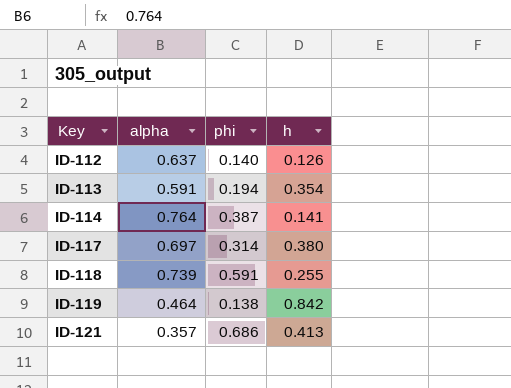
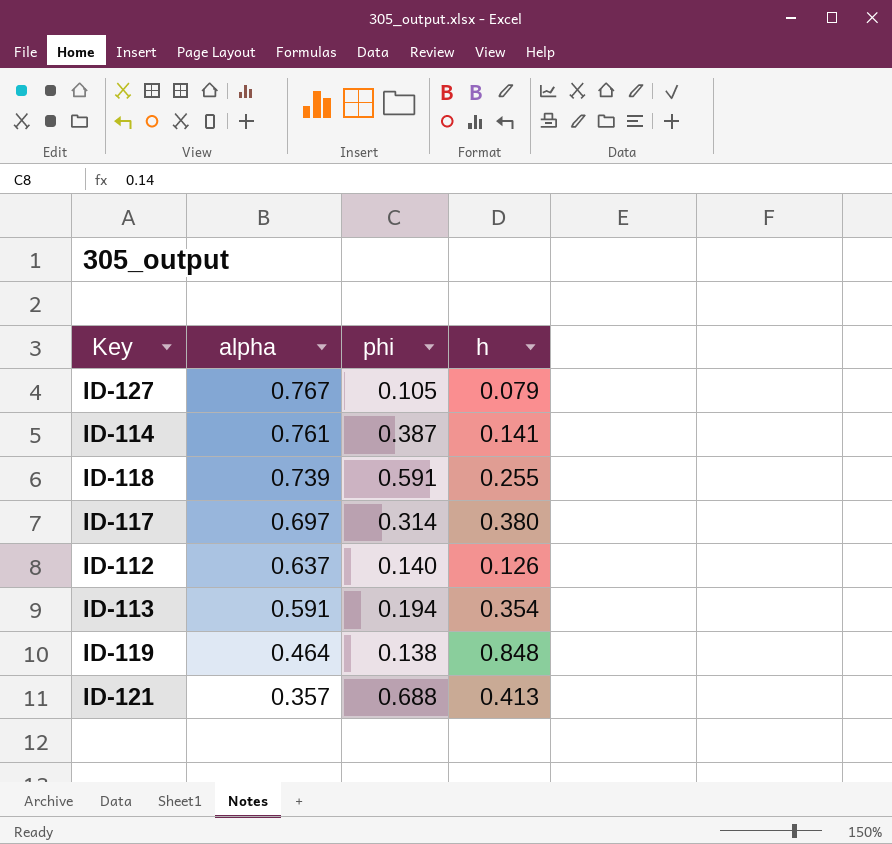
row order: Key ascending -> alpha descending
row ID-127: none -> 0.767 | 0.105 | 0.079
ID-114 | alpha: 0.764 -> 0.761
ID-119 | h: 0.842 -> 0.848
ID-121 | phi: 0.686 -> 0.688

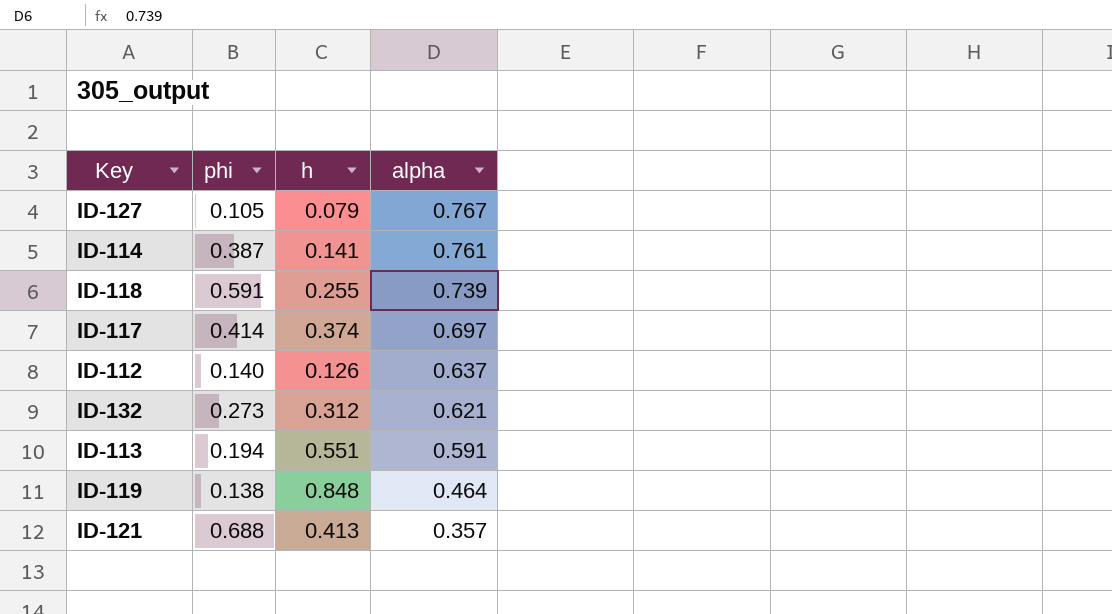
column alpha | position: 2 -> 4
ID-117 | phi: 0.314 -> 0.414
ID-117 | h: 0.380 -> 0.374
row ID-132: none -> 0.273 | 0.312 | 0.621
ID-113 | h: 0.354 -> 0.551

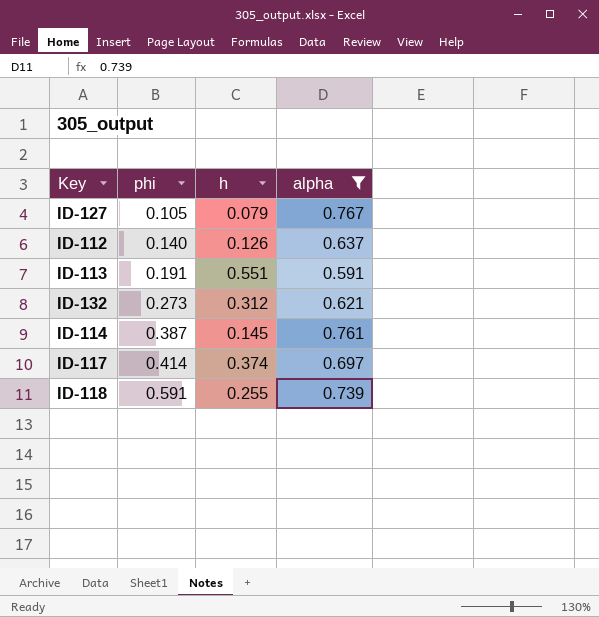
filter: none -> alpha >= 0.591
row order: alpha descending -> phi ascending
ID-113 | phi: 0.194 -> 0.191
ID-114 | h: 0.141 -> 0.145

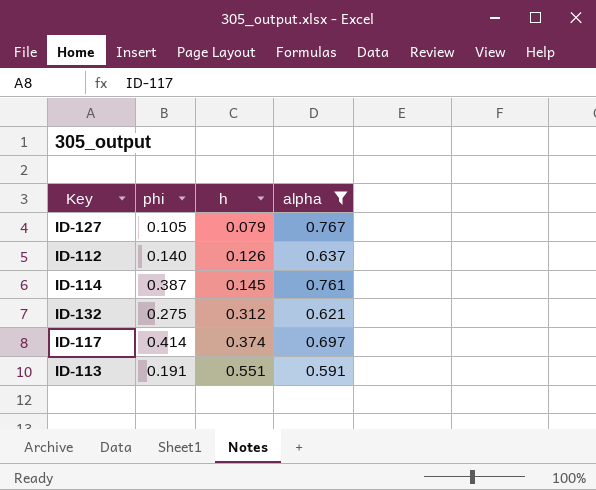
row order: phi ascending -> h ascending
row ID-118: 0.591 | 0.255 | 0.739 -> none
ID-132 | phi: 0.273 -> 0.275

